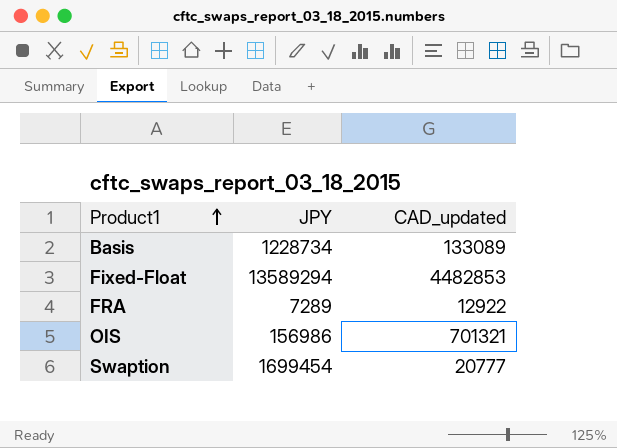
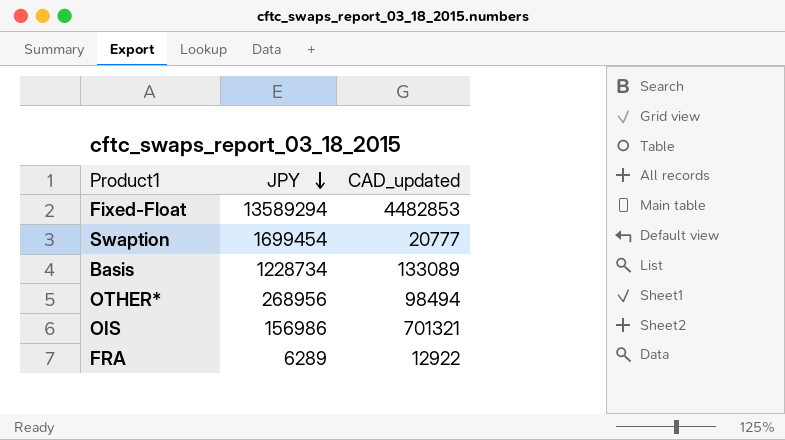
row order: Product1 ascending -> JPY descending
row OTHER*: none -> 268956 | 98494
FRA | JPY: 7289 -> 6289

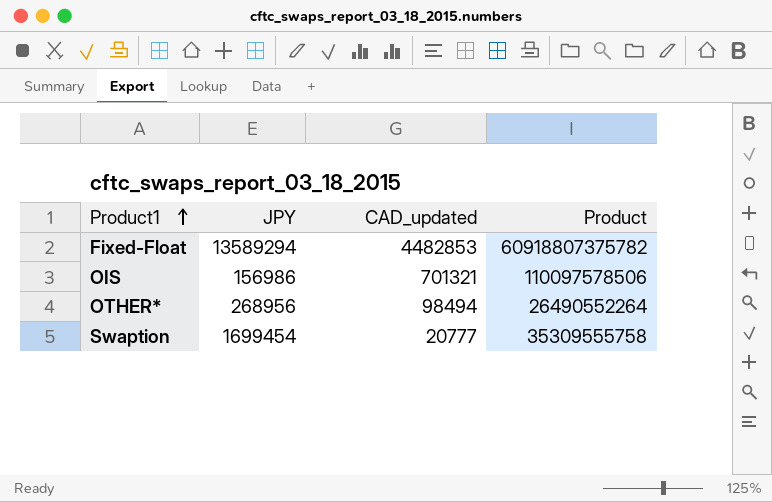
row order: JPY descending -> Product1 ascending
column Product | formula: none -> [JPY] * [CAD_updated]
row Basis: 1228734 | 133089 -> none
row FRA: 6289 | 12922 -> none

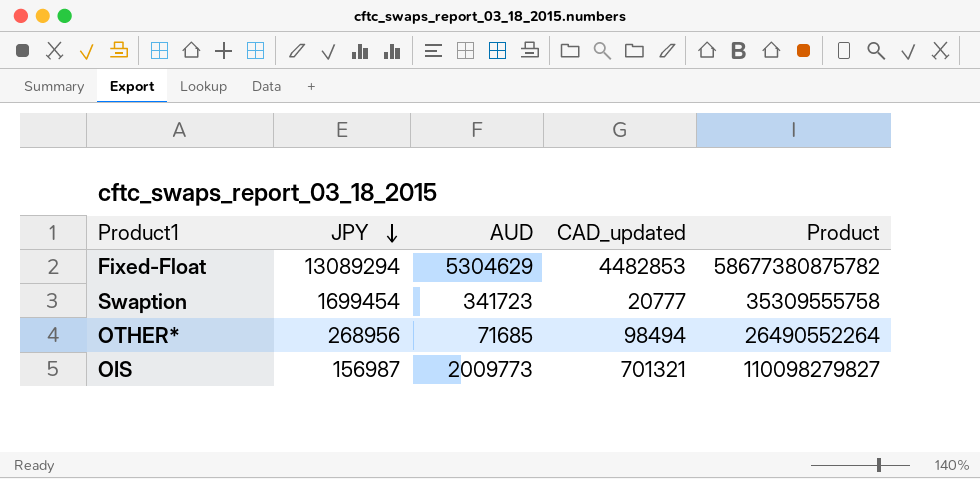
row order: Product1 ascending -> JPY descending
column AUD | position: none -> 3
Fixed-Float | JPY: 13589294 -> 13089294
Fixed-Float | Product: 60918807375782 -> 58677380875782
OIS | JPY: 156986 -> 156987
OIS | Product: 110097578506 -> 110098279827

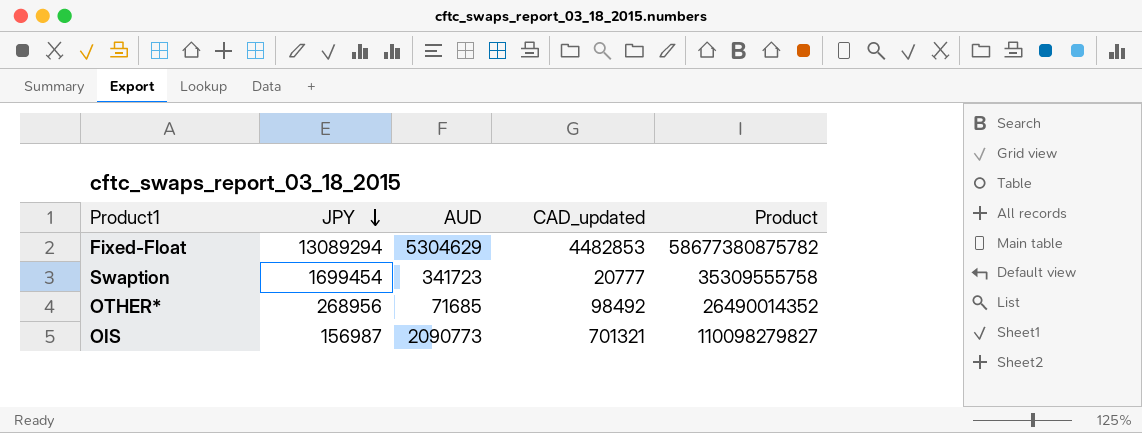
OTHER* | CAD_updated: 98494 -> 98492
OTHER* | Product: 26490552264 -> 26490014352
OIS | AUD: 2009773 -> 2090773

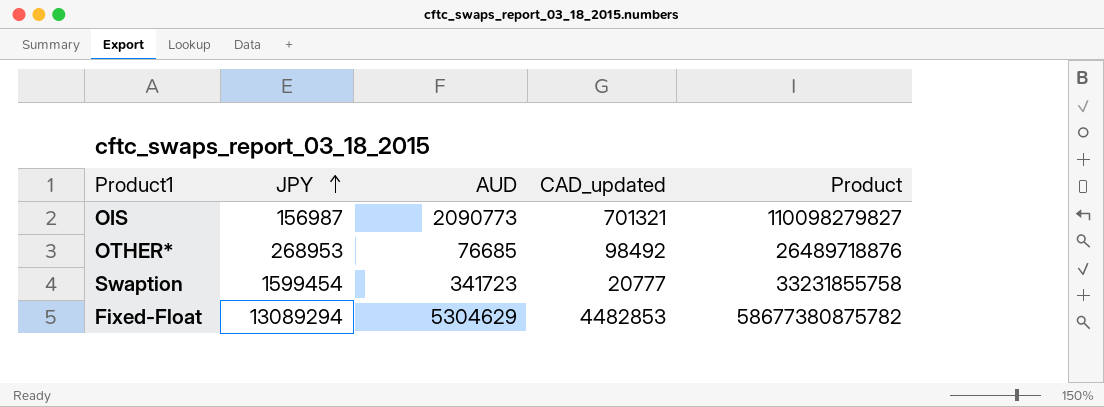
row order: JPY descending -> JPY ascending
OTHER* | JPY: 268956 -> 268953
OTHER* | AUD: 71685 -> 76685
OTHER* | Product: 26490014352 -> 26489718876
Swaption | JPY: 1699454 -> 1599454
Swaption | Product: 35309555758 -> 33231855758

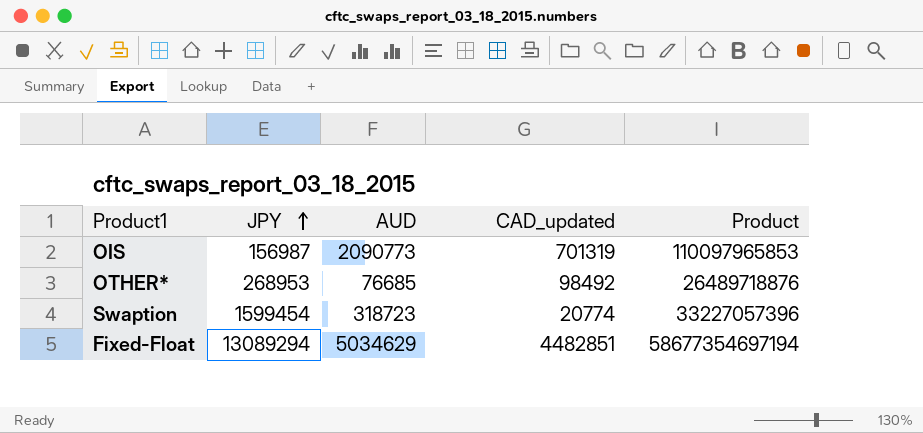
OIS | CAD_updated: 701321 -> 701319
OIS | Product: 110098279827 -> 110097965853
Swaption | AUD: 341723 -> 318723
Swaption | CAD_updated: 20777 -> 20774
Swaption | Product: 33231855758 -> 33227057396
Fixed-Float | AUD: 5304629 -> 5034629
Fixed-Float | CAD_updated: 4482853 -> 4482851
Fixed-Float | Product: 58677380875782 -> 58677354697194

